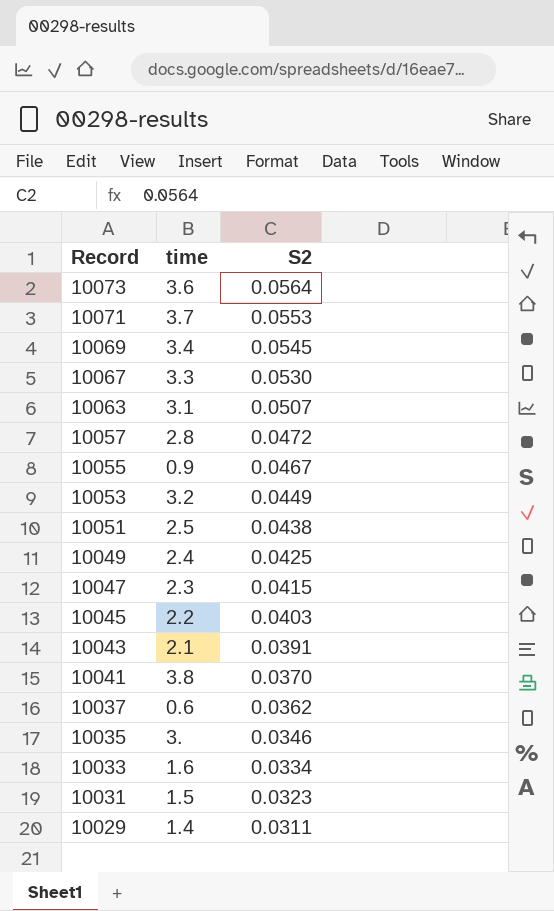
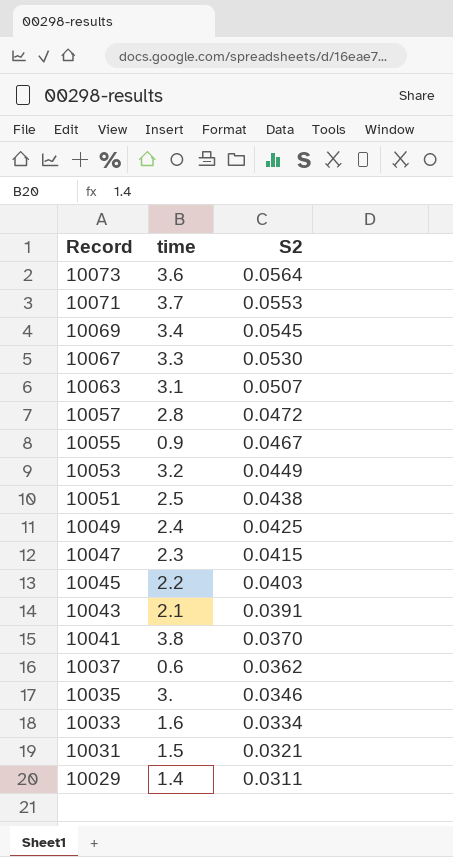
10031 | S2: 0.0323 -> 0.0321

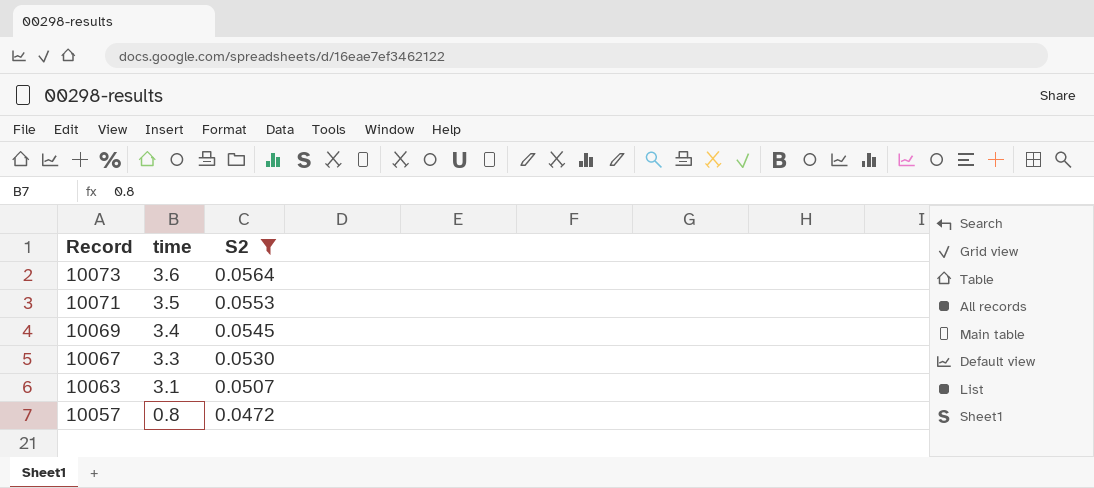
filter: none -> S2 >= 0.0472
10071 | time: 3.7 -> 3.5
10057 | time: 2.8 -> 0.8

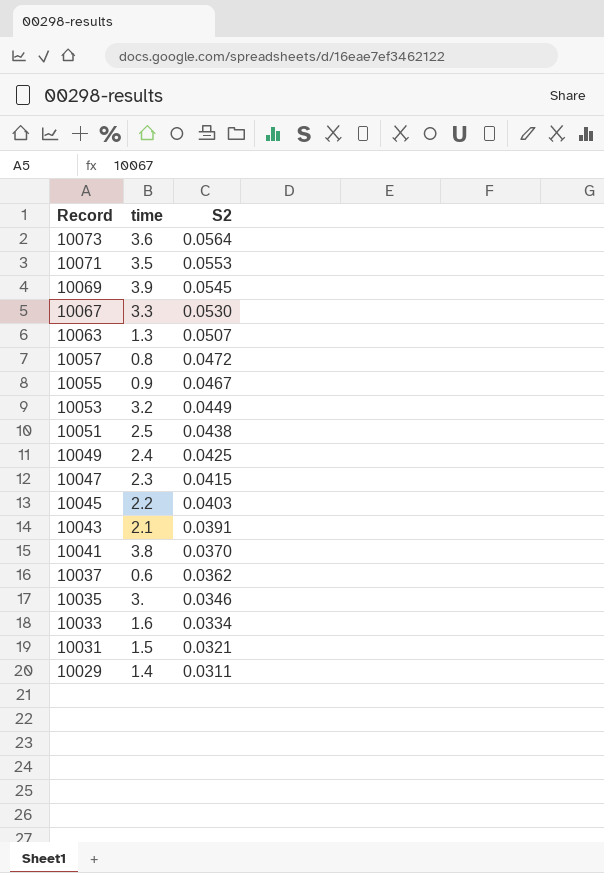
filter: S2 >= 0.0472 -> none
10069 | time: 3.4 -> 3.9
10063 | time: 3.1 -> 1.3

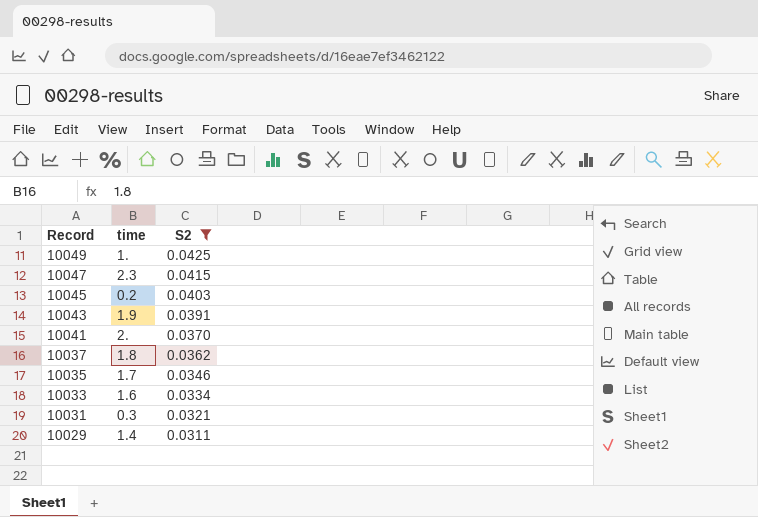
filter: none -> S2 <= 0.0425
10049 | time: 2.4 -> 1.
10045 | time: 2.2 -> 0.2
10043 | time: 2.1 -> 1.9
10041 | time: 3.8 -> 2.
10037 | time: 0.6 -> 1.8
10035 | time: 3. -> 1.7
10031 | time: 1.5 -> 0.3

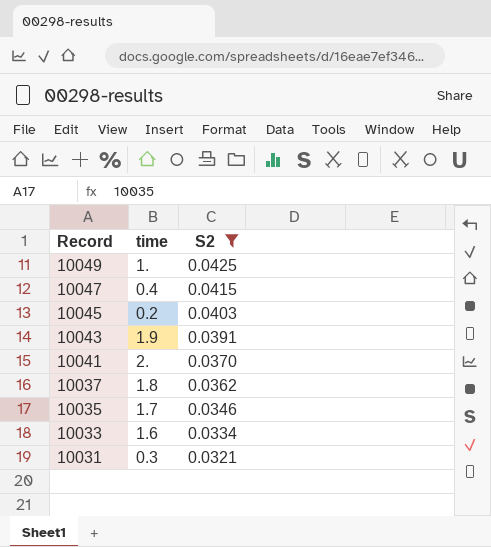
row 10029: 1.4 | 0.0311 -> none
10047 | time: 2.3 -> 0.4

